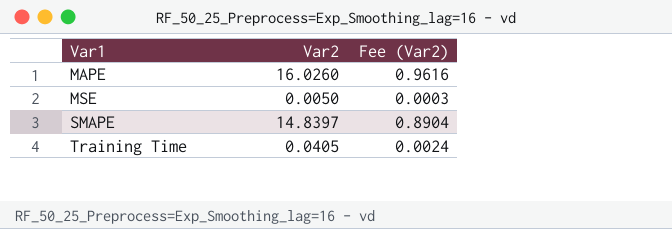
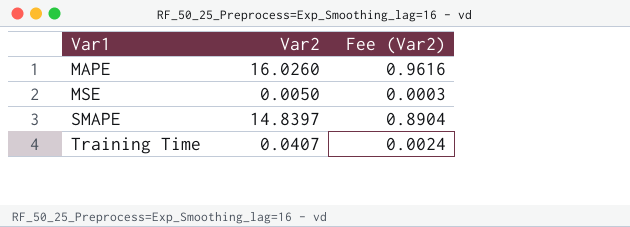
Training Time | Var2: 0.0405 -> 0.0407

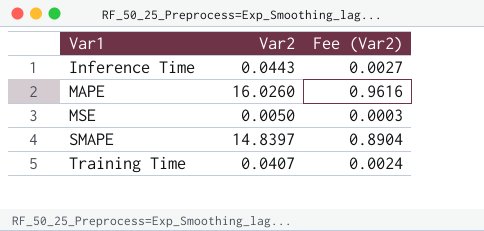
row Inference Time: none -> 0.0443 | 0.0027

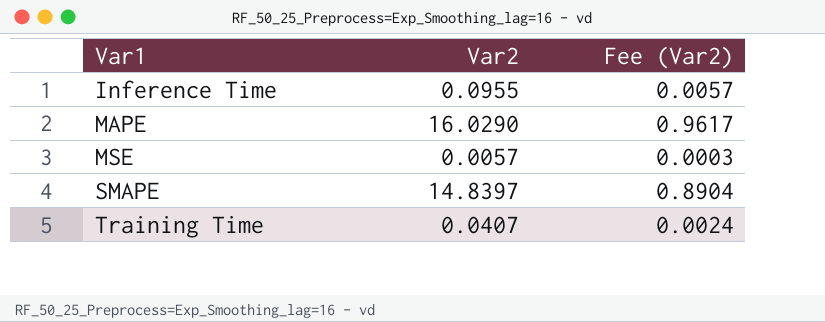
Inference Time | Var2: 0.0443 -> 0.0955
Inference Time | Fee (Var2): 0.0027 -> 0.0057
MAPE | Var2: 16.0260 -> 16.0290
MAPE | Fee (Var2): 0.9616 -> 0.9617
MSE | Var2: 0.0050 -> 0.0057

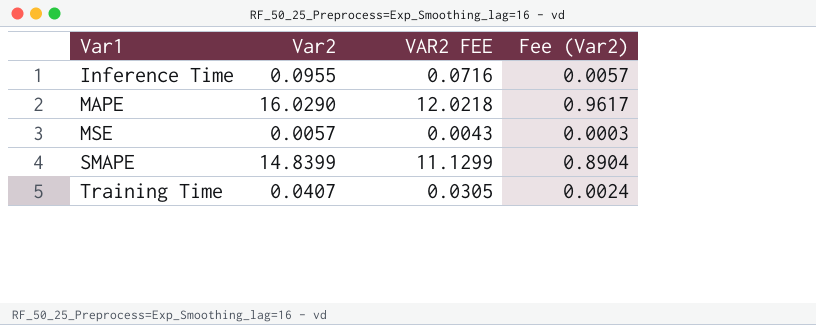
column VAR2 FEE | formula: none -> [Var2] * 0.75
SMAPE | Var2: 14.8397 -> 14.8399

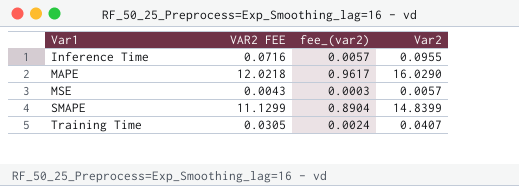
column name: Fee (Var2) -> fee_(var2)
column Var2 | position: 2 -> 4

